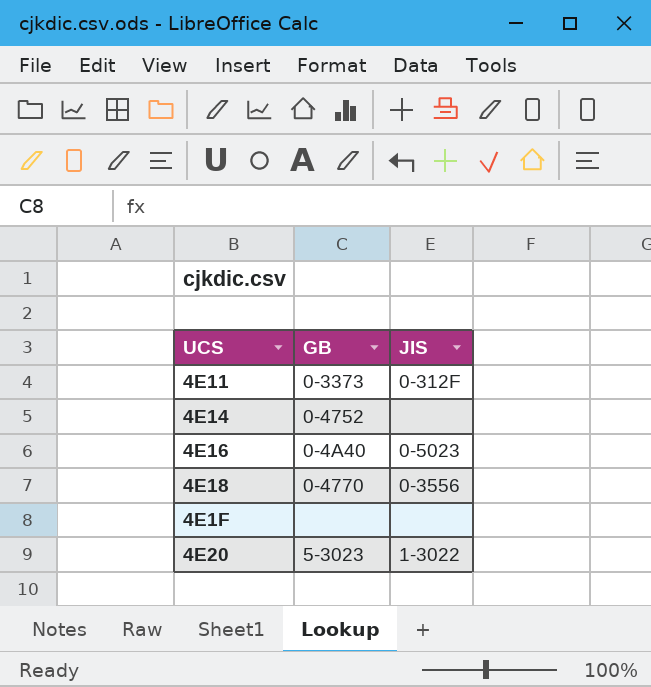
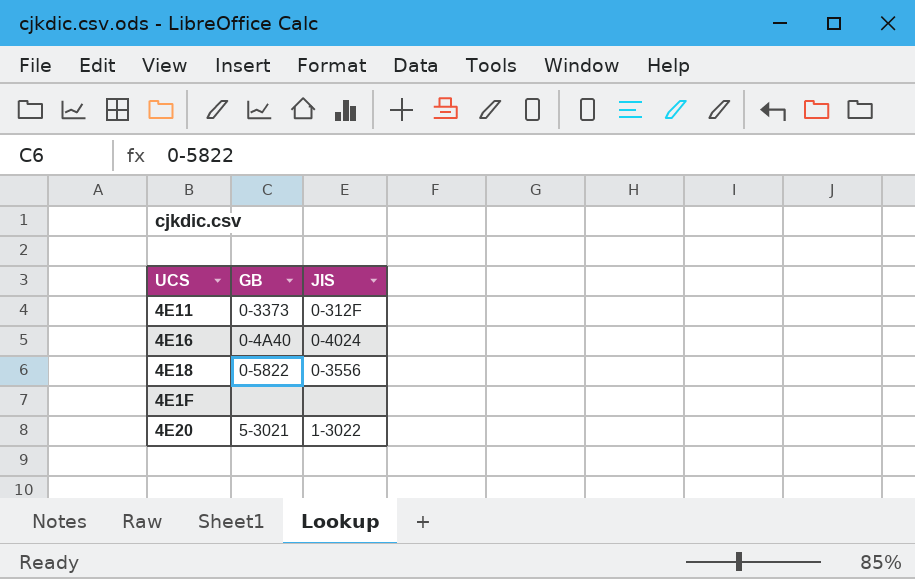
row 4E14: 0-4752 | none -> none
4E16 | JIS: 0-5023 -> 0-4024
4E18 | GB: 0-4770 -> 0-5822
4E20 | GB: 5-3023 -> 5-3021

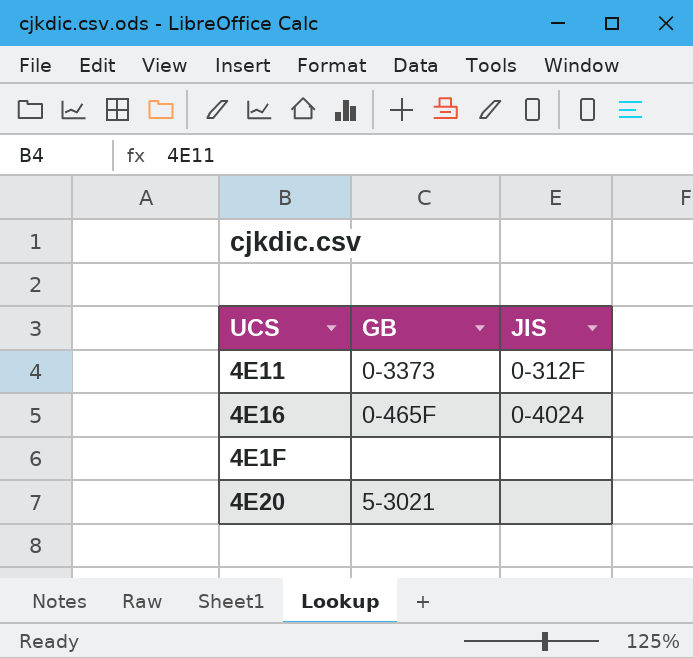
row 4E18: 0-5822 | 0-3556 -> none
4E16 | GB: 0-4A40 -> 0-465F
4E20 | JIS: 1-3022 -> none

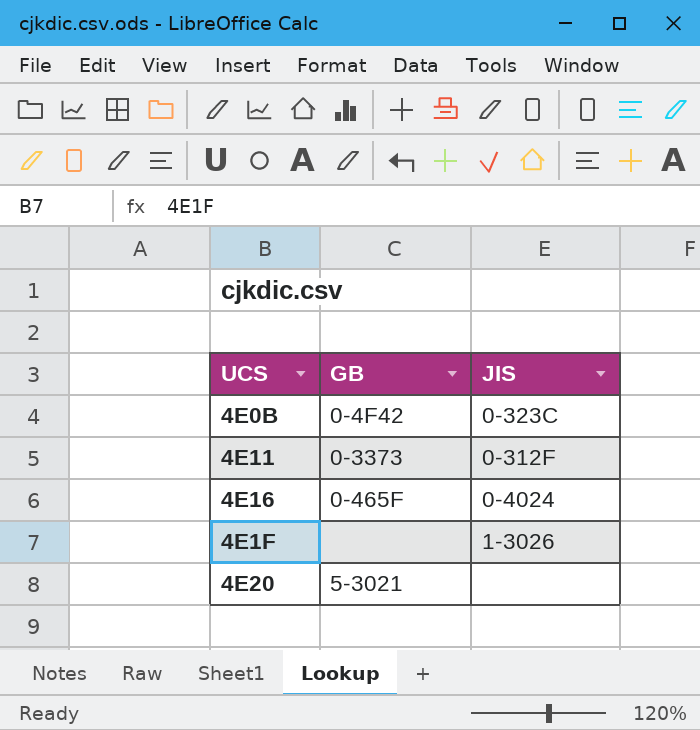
row 4E0B: none -> 0-4F42 | 0-323C
4E1F | JIS: none -> 1-3026

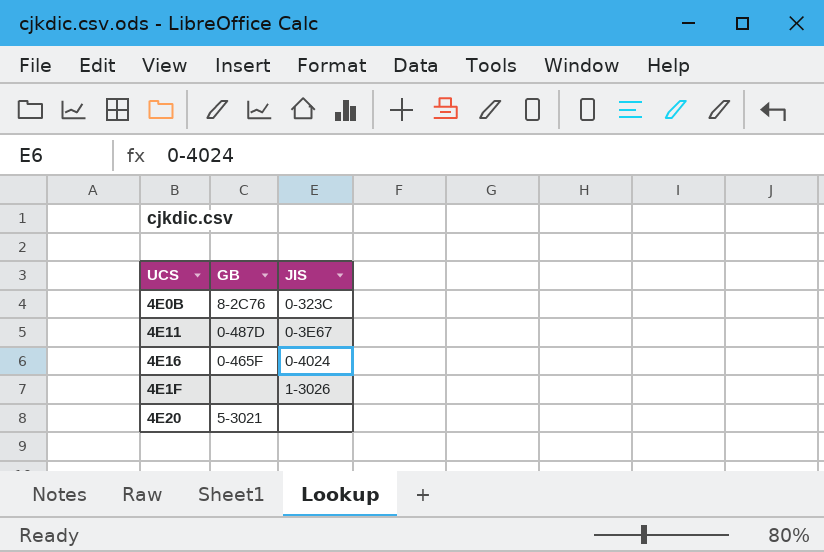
4E0B | GB: 0-4F42 -> 8-2C76
4E11 | GB: 0-3373 -> 0-487D
4E11 | JIS: 0-312F -> 0-3E67

